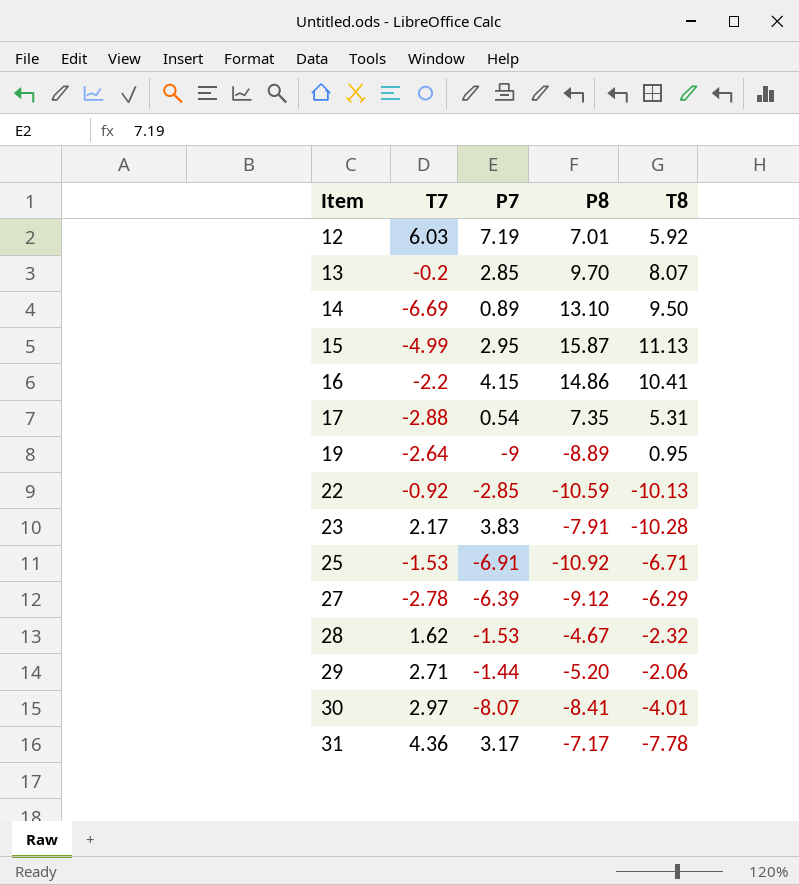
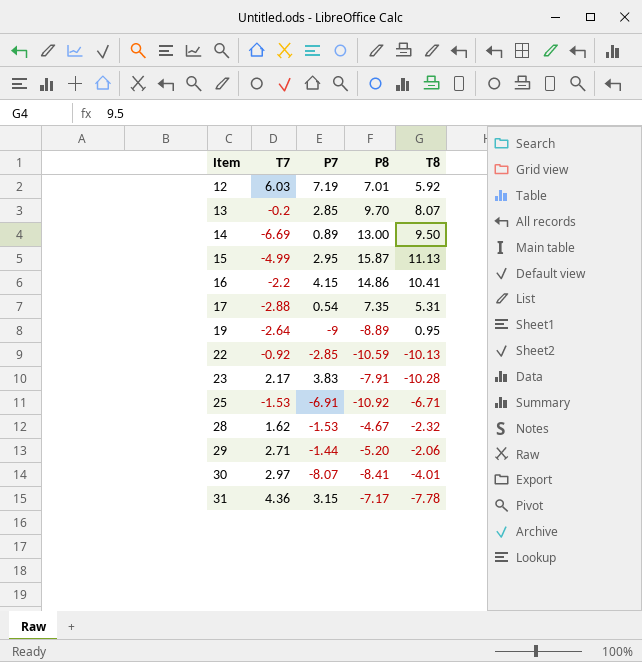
row 27: -2.78 | -6.39 | -9.12 | -6.29 -> none
14 | P8: 13.10 -> 13.00
31 | P7: 3.17 -> 3.15

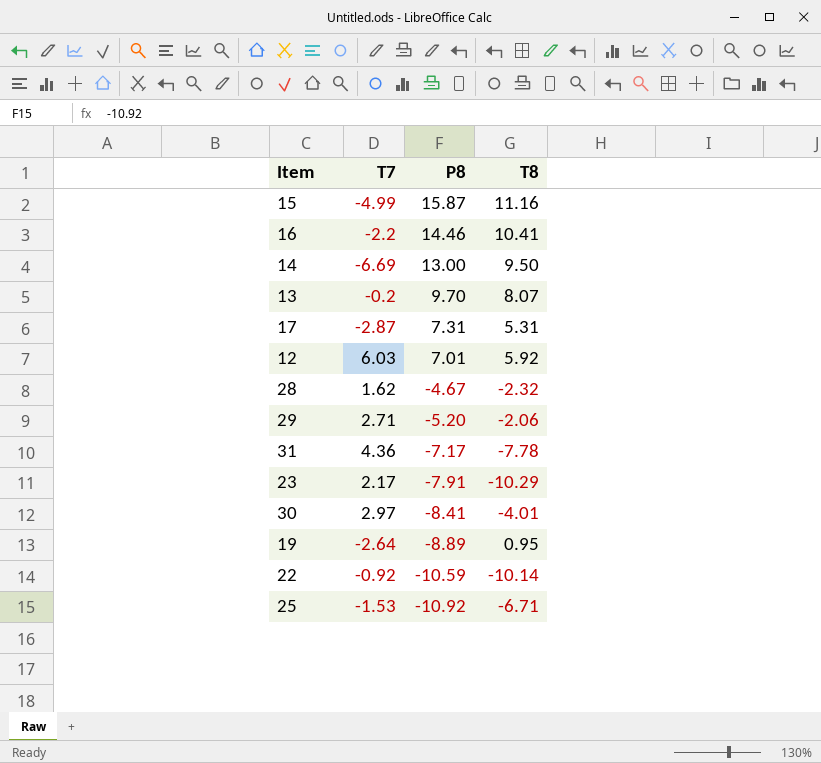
row order: Item ascending -> P8 descending
column P7 | position: 3 -> none
15 | T8: 11.13 -> 11.16
16 | P8: 14.86 -> 14.46
17 | T7: -2.88 -> -2.87
17 | P8: 7.35 -> 7.31
23 | T8: -10.28 -> -10.29
22 | T8: -10.13 -> -10.14

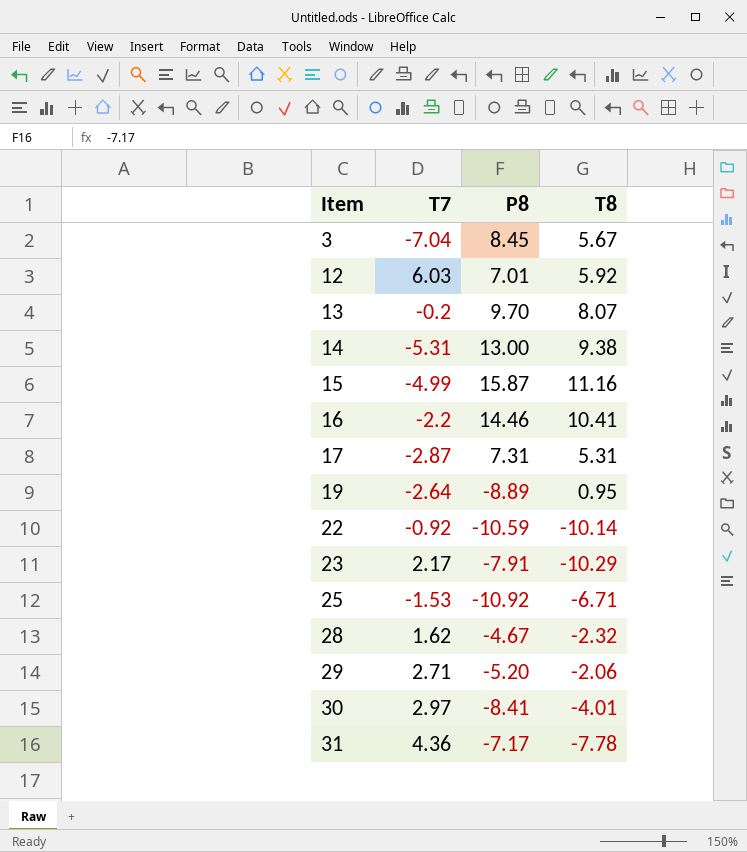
row order: P8 descending -> Item ascending
row 3: none -> -7.04 | 8.45 | 5.67
14 | T7: -6.69 -> -5.31
14 | T8: 9.50 -> 9.38

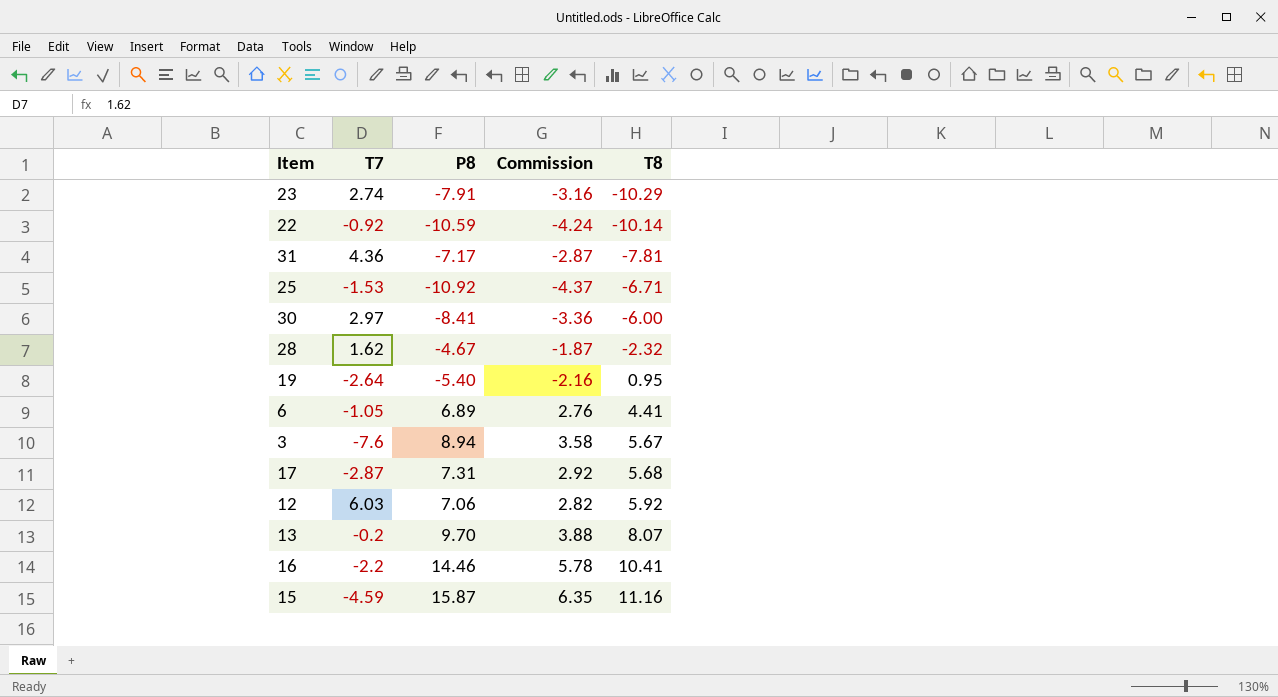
row order: Item ascending -> T8 ascending
column Commission | formula: none -> [P8] * 0.4
row 14: -5.31 | 13.00 | 9.38 -> none
row 29: 2.71 | -5.20 | -2.06 -> none
23 | T7: 2.17 -> 2.74
31 | T8: -7.78 -> -7.81
30 | T8: -4.01 -> -6.00
19 | P8: -8.89 -> -5.40
row 6: none -> -1.05 | 6.89 | 2.76 | 4.41
3 | T7: -7.04 -> -7.6
3 | P8: 8.45 -> 8.94
17 | T8: 5.31 -> 5.68
12 | P8: 7.01 -> 7.06
15 | T7: -4.99 -> -4.59

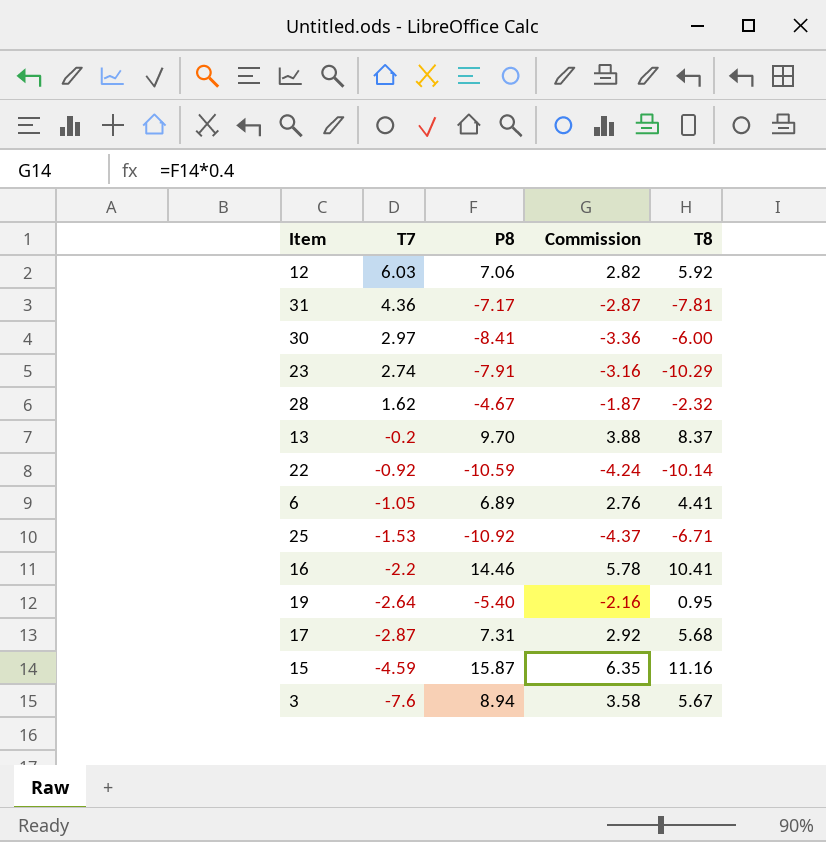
row order: T8 ascending -> T7 descending
13 | T8: 8.07 -> 8.37

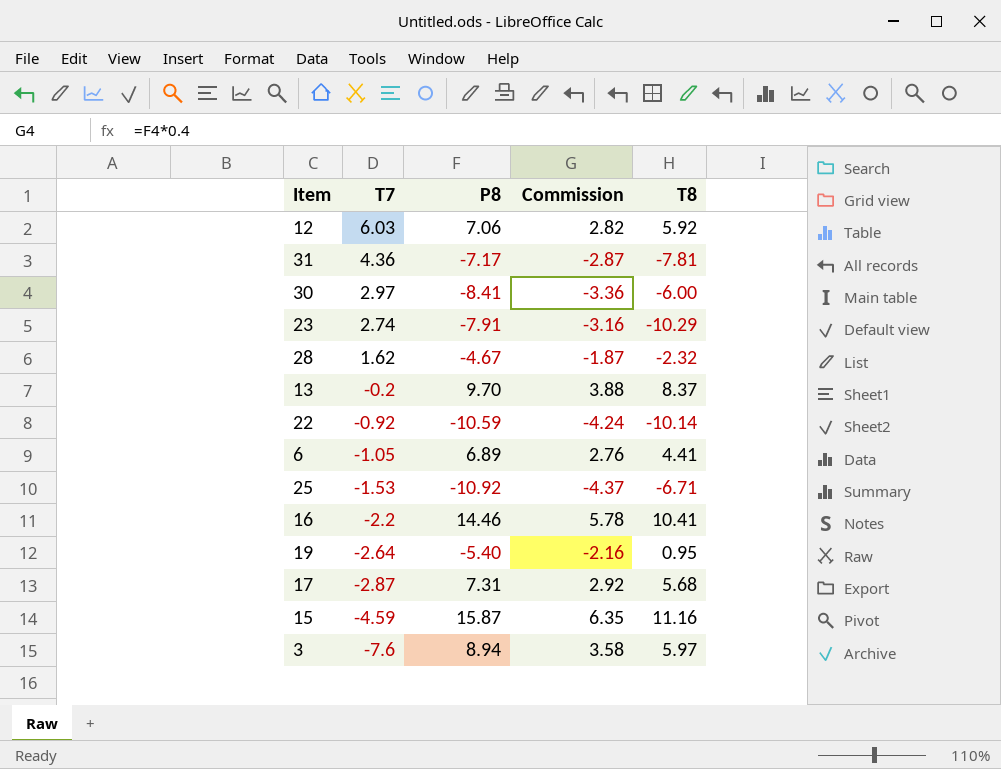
3 | T8: 5.67 -> 5.97

